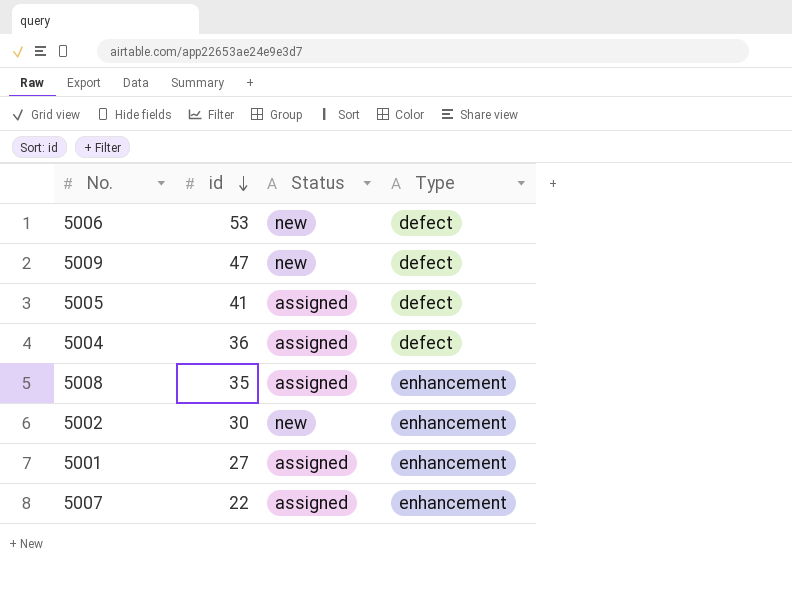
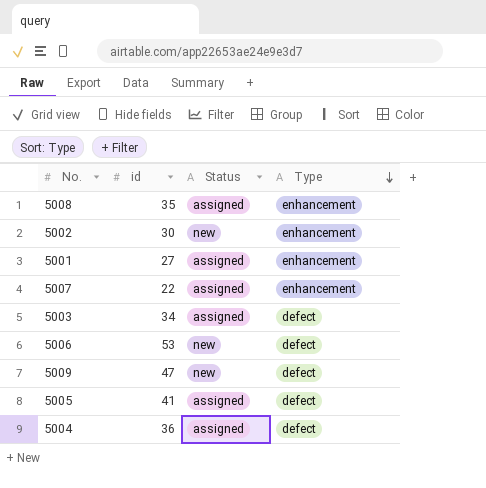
row order: id descending -> Type descending
row 5003: none -> 34 | assigned | defect

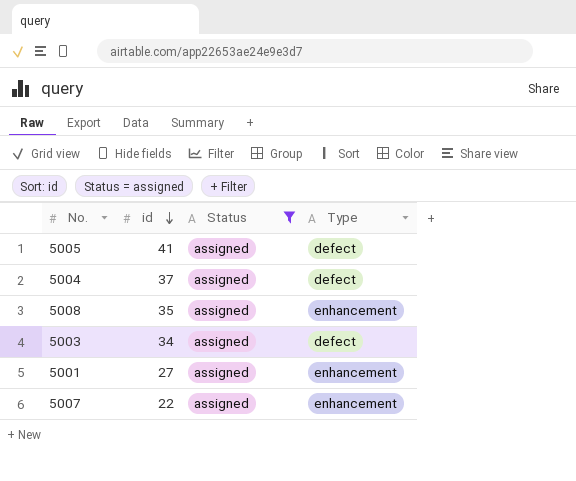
filter: none -> Status = assigned
row order: Type descending -> id descending
5004 | id: 36 -> 37

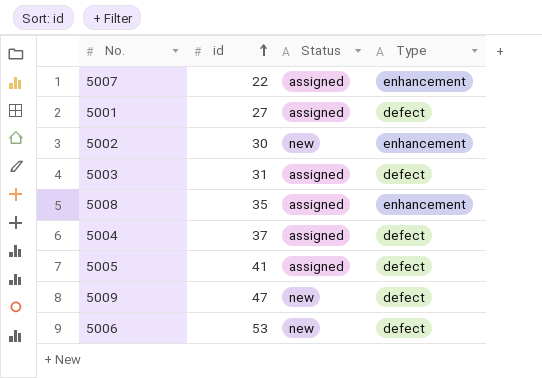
filter: Status = assigned -> none
row order: id descending -> id ascending
5001 | Type: enhancement -> defect
5003 | id: 34 -> 31

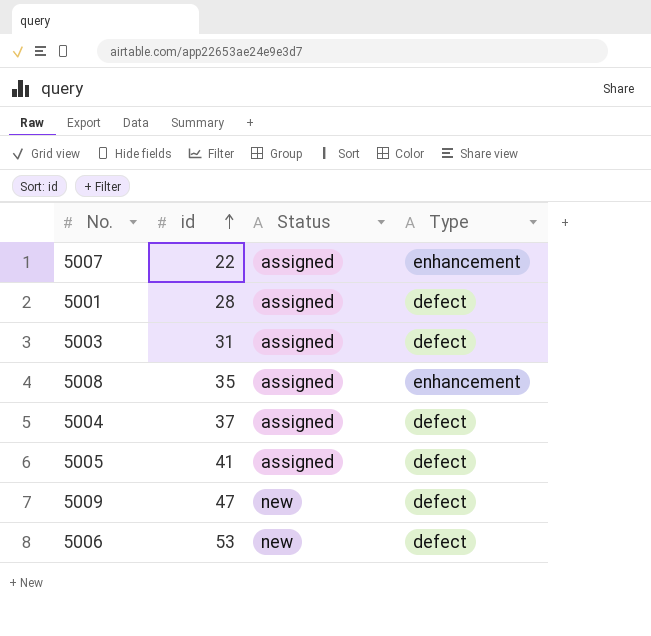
row 5002: 30 | new | enhancement -> none
5001 | id: 27 -> 28

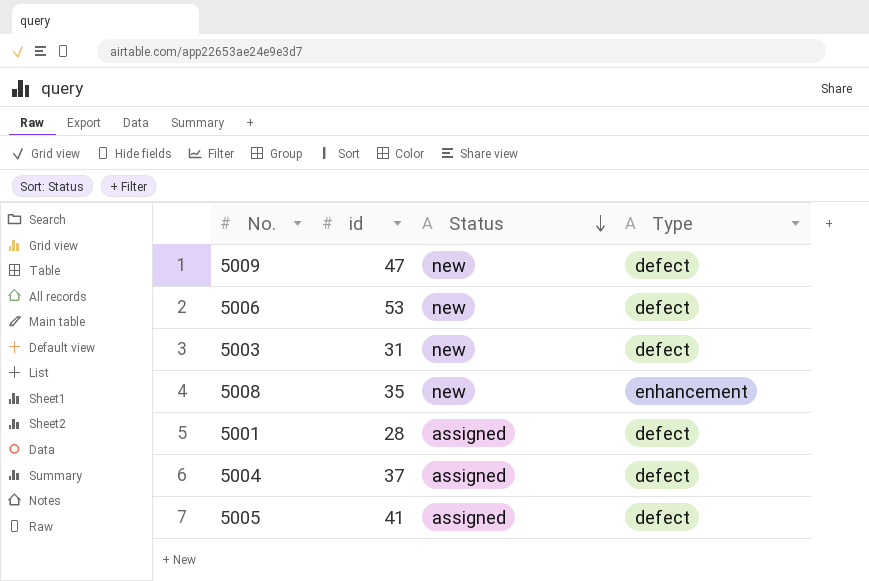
row order: id ascending -> Status descending
row 5007: 22 | assigned | enhancement -> none
5003 | Status: assigned -> new
5008 | Status: assigned -> new

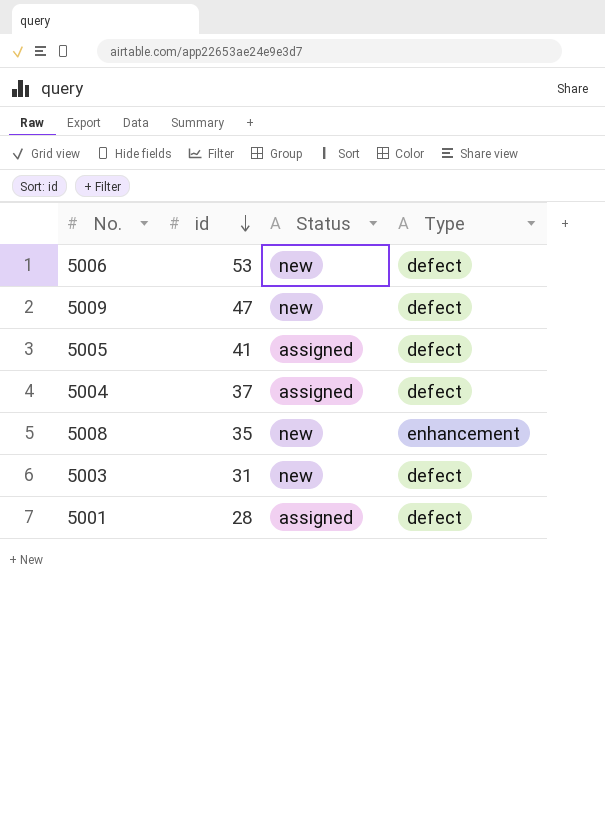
row order: Status descending -> id descending

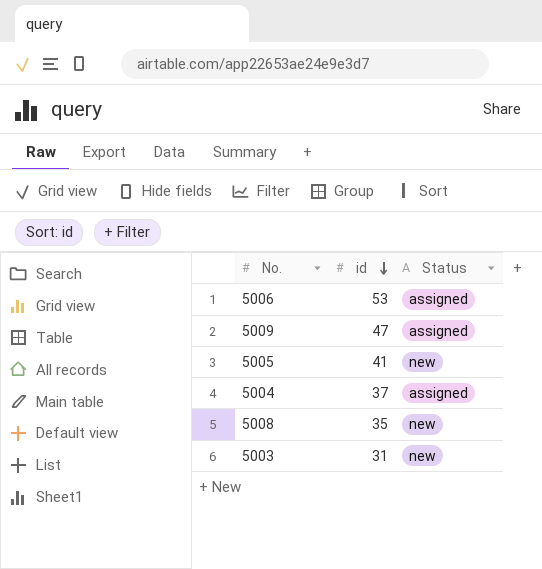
column Type | position: 4 -> none
row 5001: 28 | assigned | defect -> none
5006 | Status: new -> assigned
5009 | Status: new -> assigned
5005 | Status: assigned -> new

